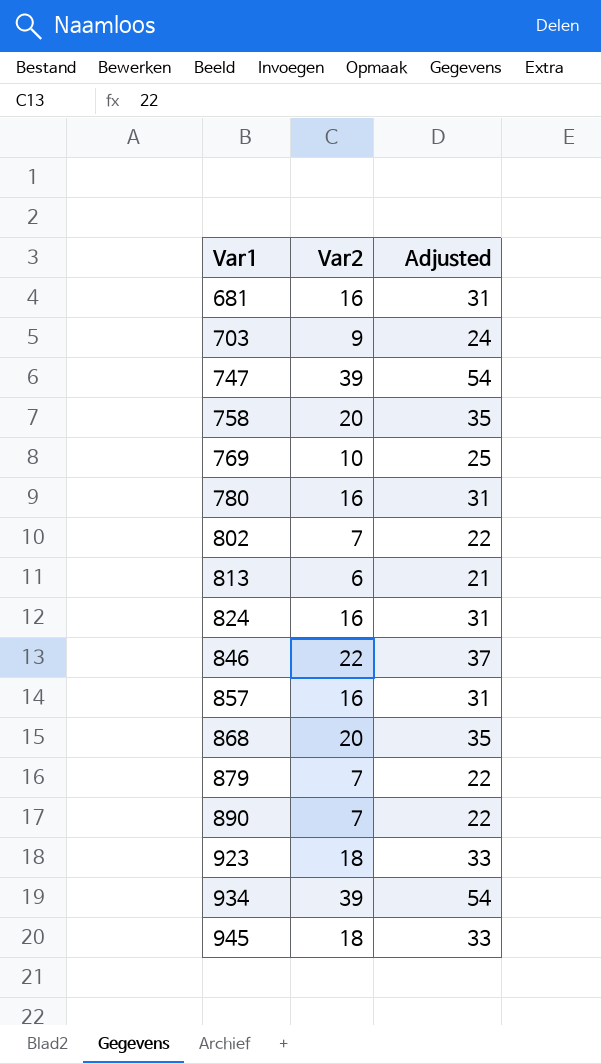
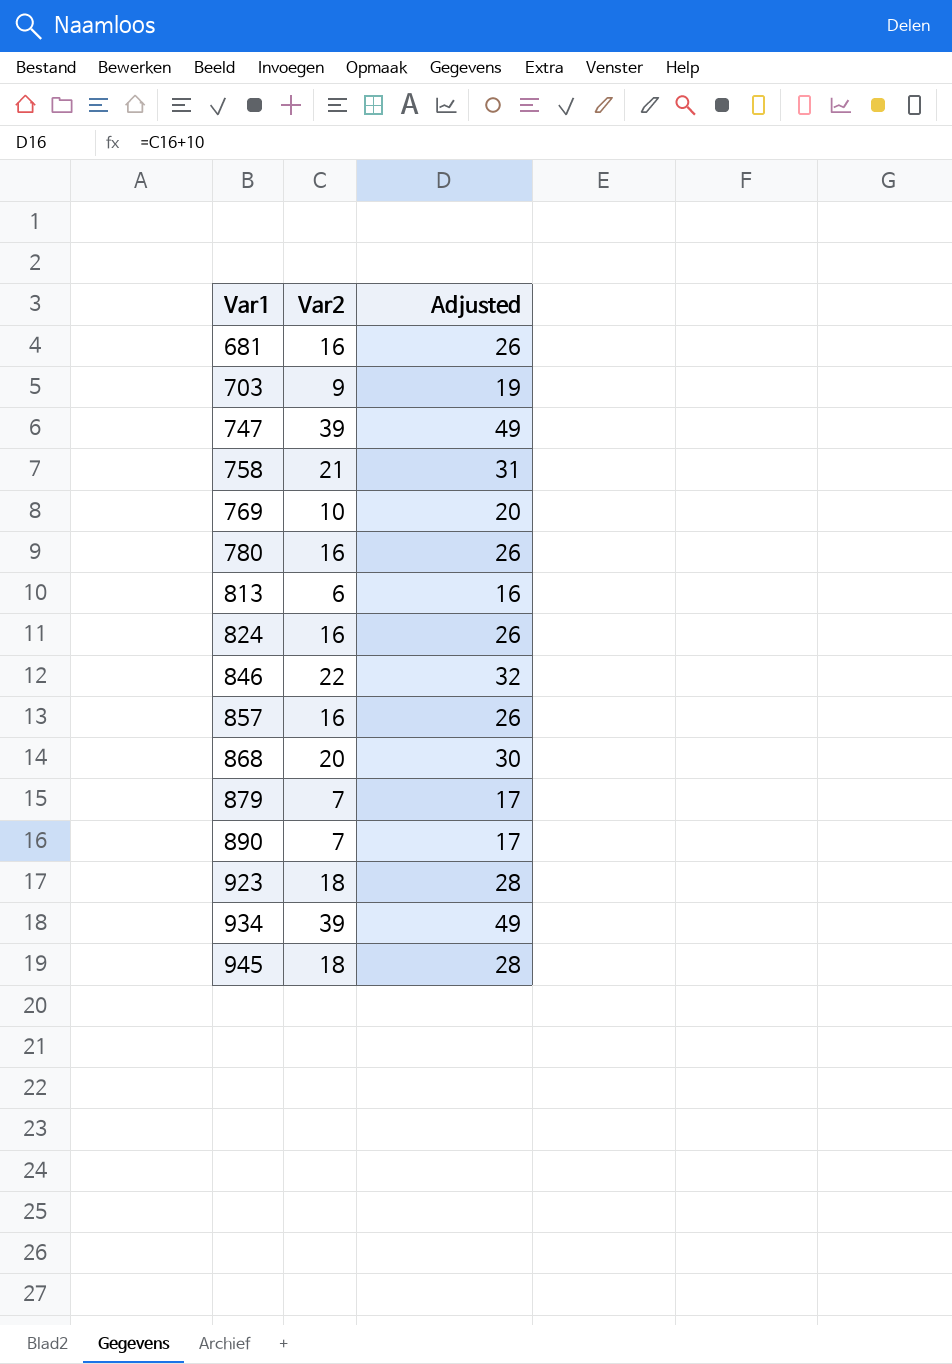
column Adjusted | formula: [Var2] + 15 -> [Var2] + 10
row 802: 7 | 22 -> none
758 | Var2: 20 -> 21

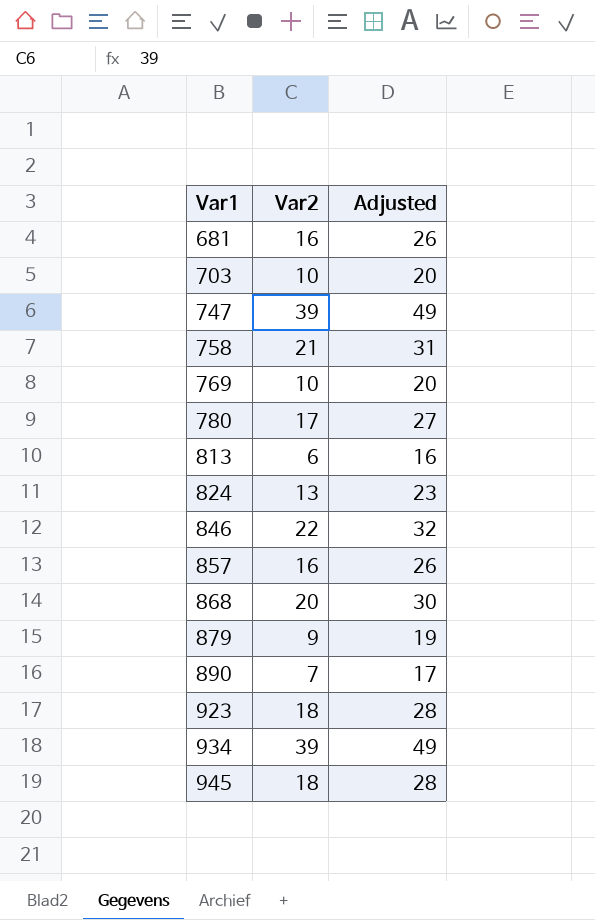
703 | Var2: 9 -> 10
703 | Adjusted: 19 -> 20
780 | Var2: 16 -> 17
780 | Adjusted: 26 -> 27
824 | Var2: 16 -> 13
824 | Adjusted: 26 -> 23
879 | Var2: 7 -> 9
879 | Adjusted: 17 -> 19

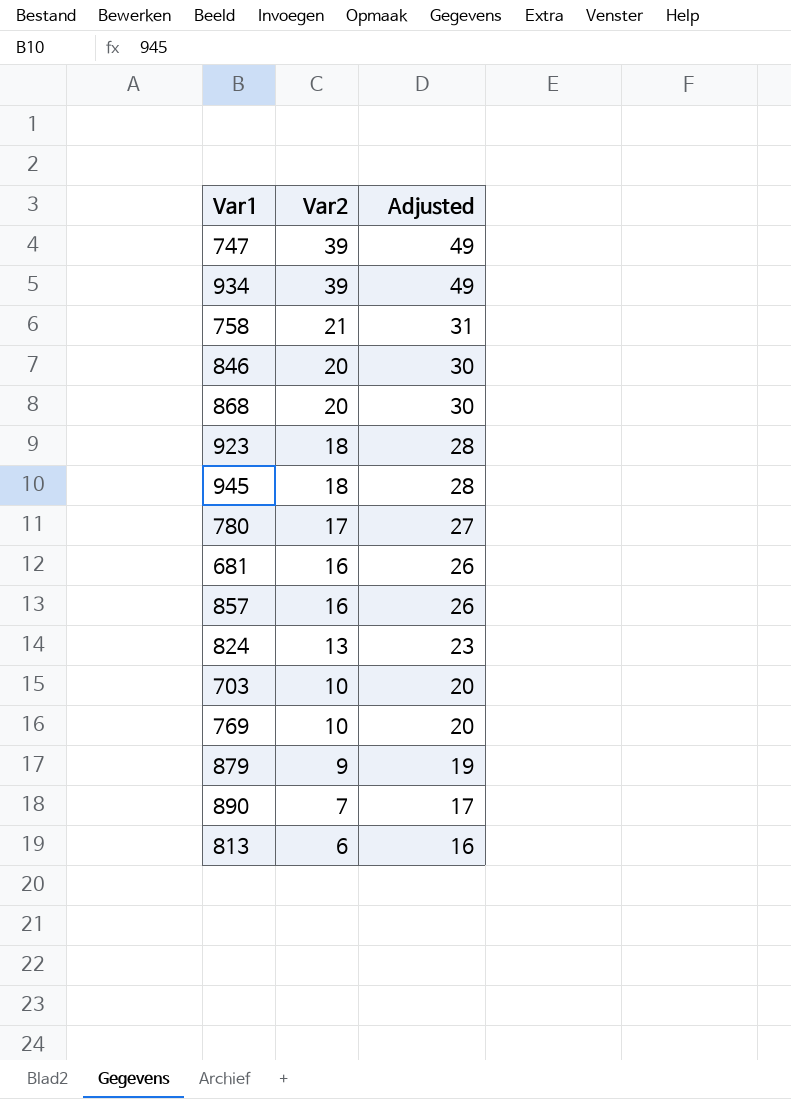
row order: Var1 ascending -> Var2 descending
846 | Var2: 22 -> 20
846 | Adjusted: 32 -> 30

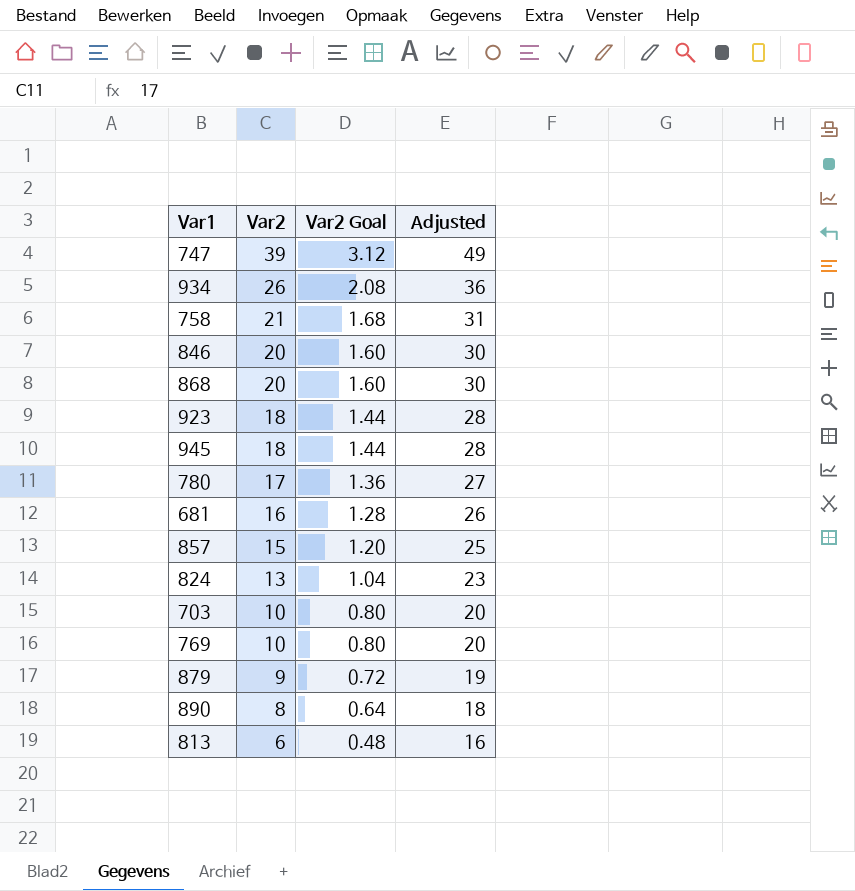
column Var2 Goal | formula: none -> [Var2] * 0.08
934 | Var2: 39 -> 26
934 | Adjusted: 49 -> 36
857 | Var2: 16 -> 15
857 | Adjusted: 26 -> 25
890 | Var2: 7 -> 8
890 | Adjusted: 17 -> 18

